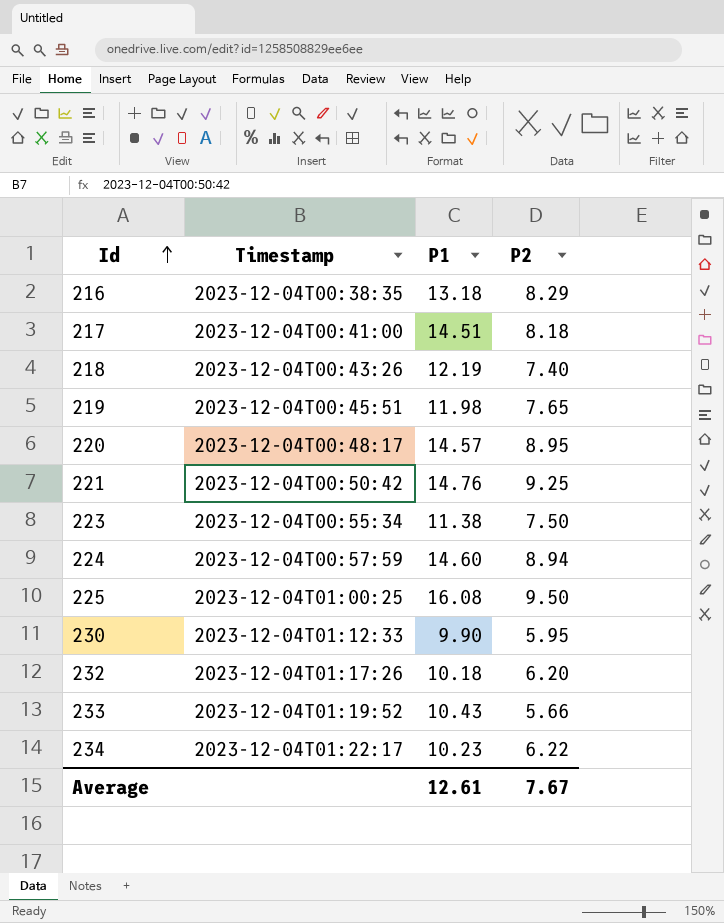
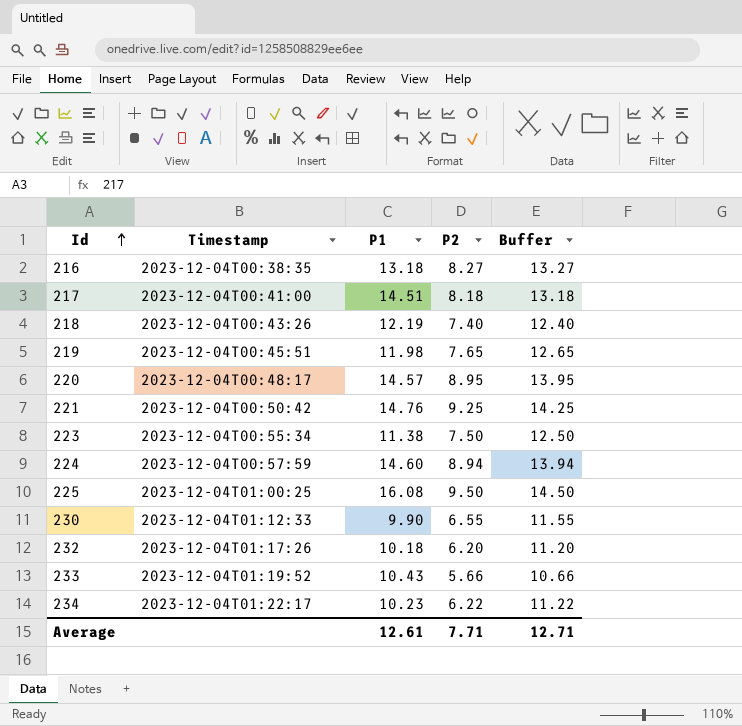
column Buffer | formula: none -> [P2] + 5
216 | P2: 8.29 -> 8.27
230 | P2: 5.95 -> 6.55
Average | P2: 7.67 -> 7.71

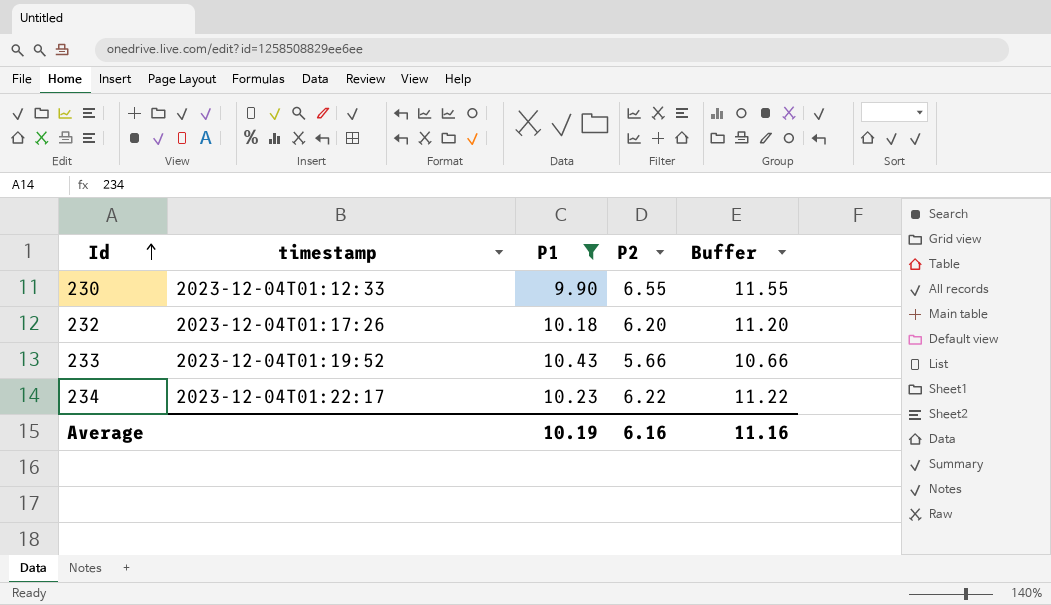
filter: none -> P1 <= 10.43
column name: Timestamp -> timestamp
Average | P1: 12.61 -> 10.19
Average | P2: 7.71 -> 6.16
Average | Buffer: 12.71 -> 11.16

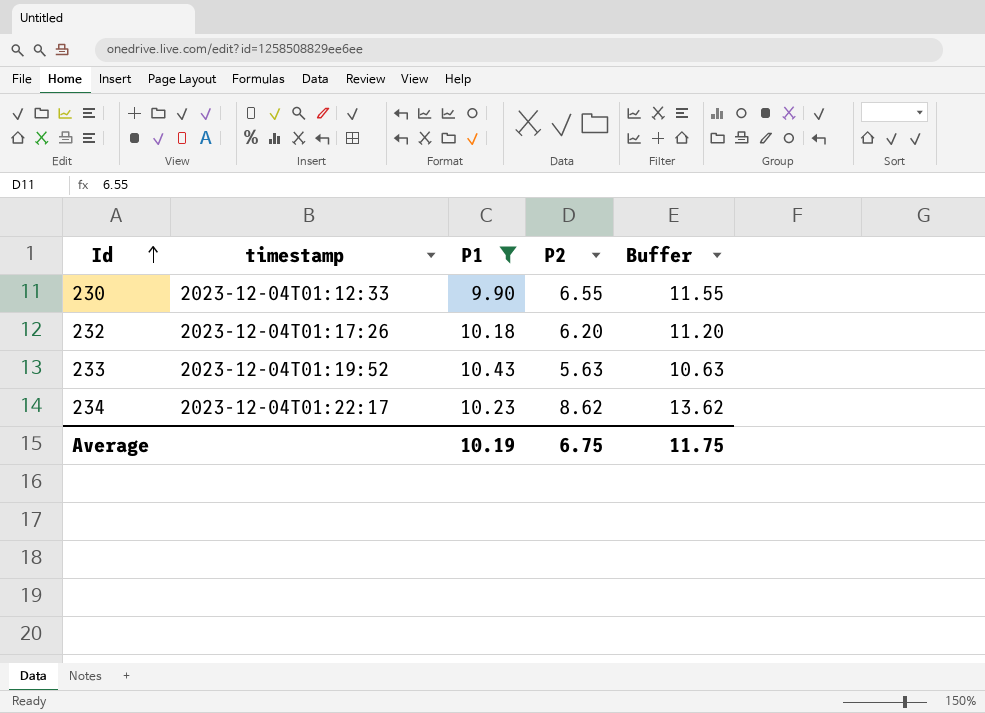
233 | P2: 5.66 -> 5.63
233 | Buffer: 10.66 -> 10.63
234 | P2: 6.22 -> 8.62
234 | Buffer: 11.22 -> 13.62
Average | P2: 6.16 -> 6.75
Average | Buffer: 11.16 -> 11.75

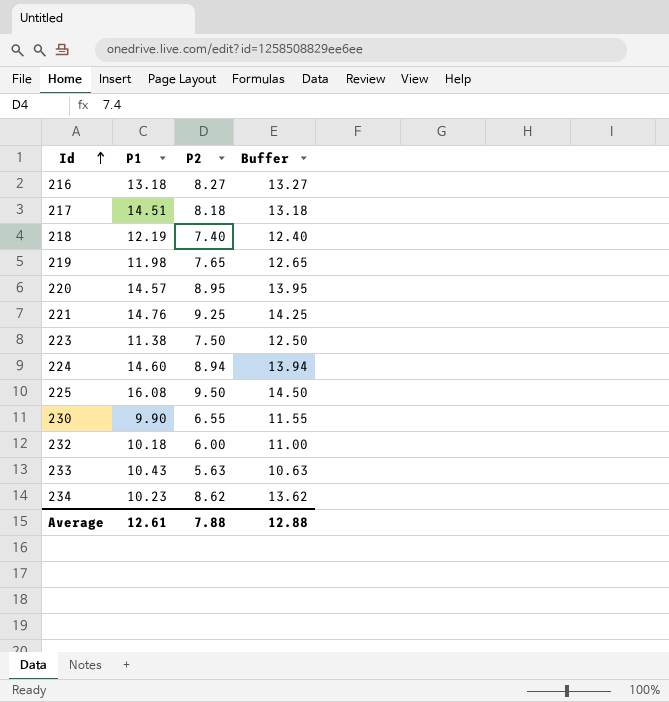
filter: P1 <= 10.43 -> none
column timestamp | position: 2 -> none
232 | P2: 6.20 -> 6.00
232 | Buffer: 11.20 -> 11.00
Average | P1: 10.19 -> 12.61
Average | P2: 6.75 -> 7.88
Average | Buffer: 11.75 -> 12.88

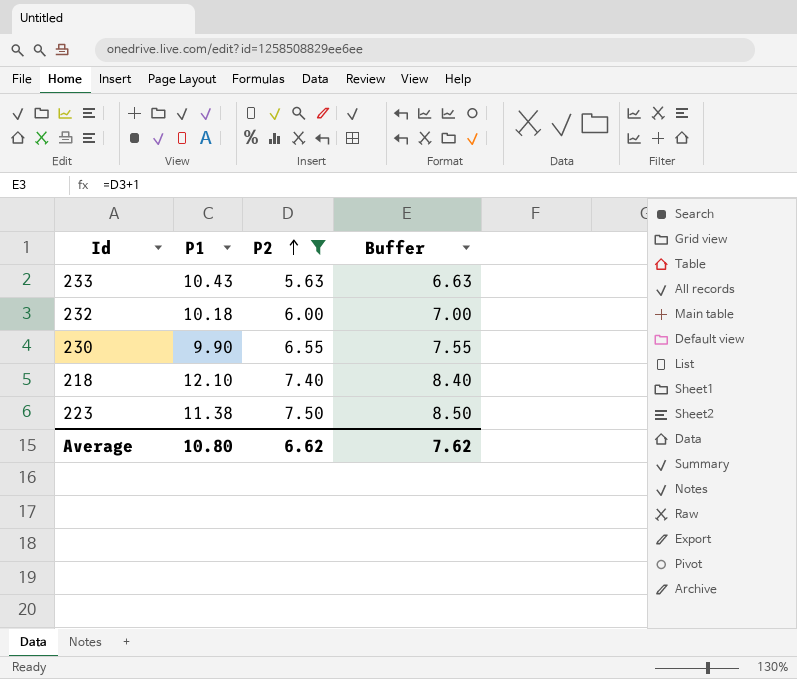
filter: none -> P2 <= 7.50
row order: Id ascending -> P2 ascending
column Buffer | formula: [P2] + 5 -> [P2] + 1
218 | P1: 12.19 -> 12.10
Average | P1: 12.61 -> 10.80
Average | P2: 7.88 -> 6.62
Average | Buffer: 12.88 -> 7.62

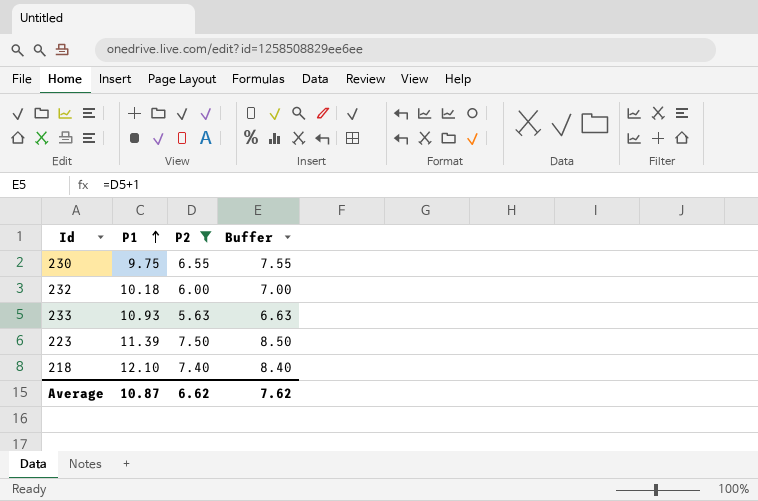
row order: P2 ascending -> P1 ascending
230 | P1: 9.90 -> 9.75
233 | P1: 10.43 -> 10.93
223 | P1: 11.38 -> 11.39
Average | P1: 10.80 -> 10.87

